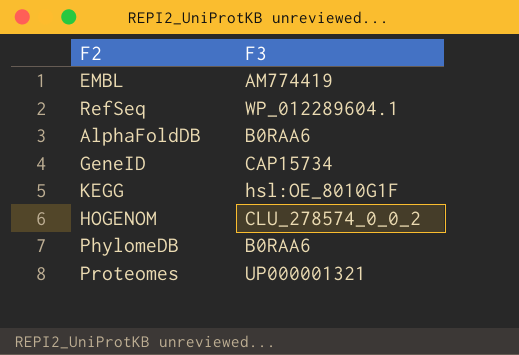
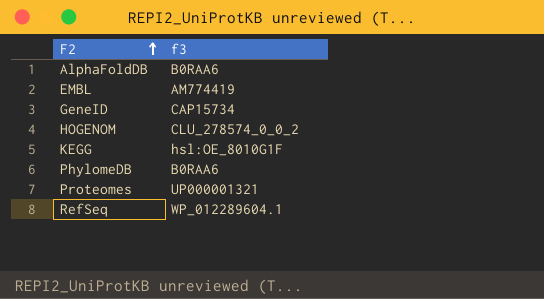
row order: none -> F2 ascending
column name: F3 -> f3

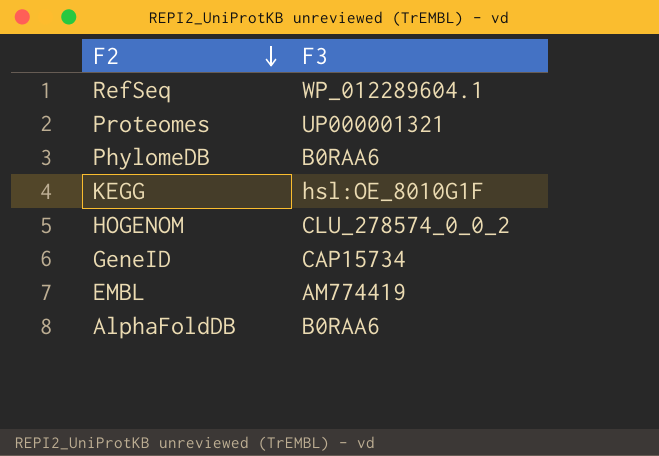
row order: F2 ascending -> F2 descending
column name: f3 -> F3

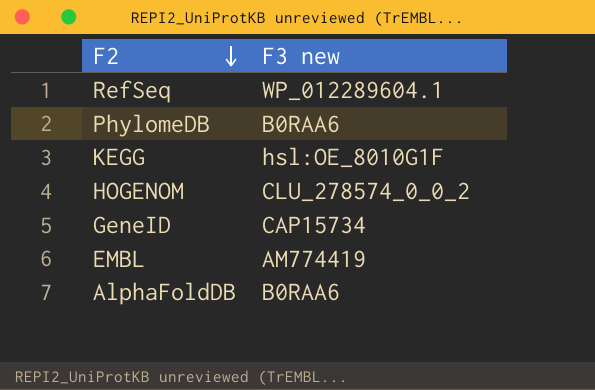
column name: F3 -> F3 new
row Proteomes: UP000001321 -> none

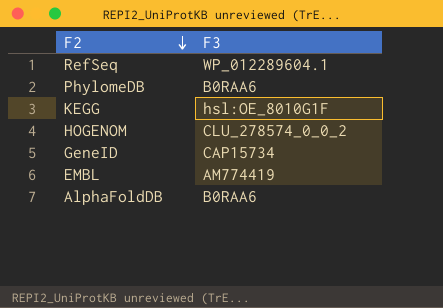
column name: F3 new -> F3

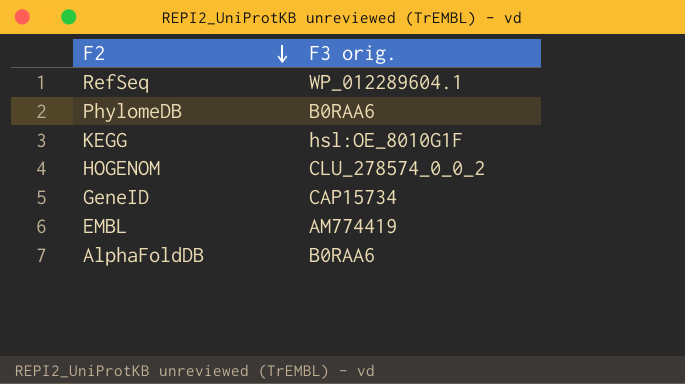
column name: F3 -> F3 orig.

